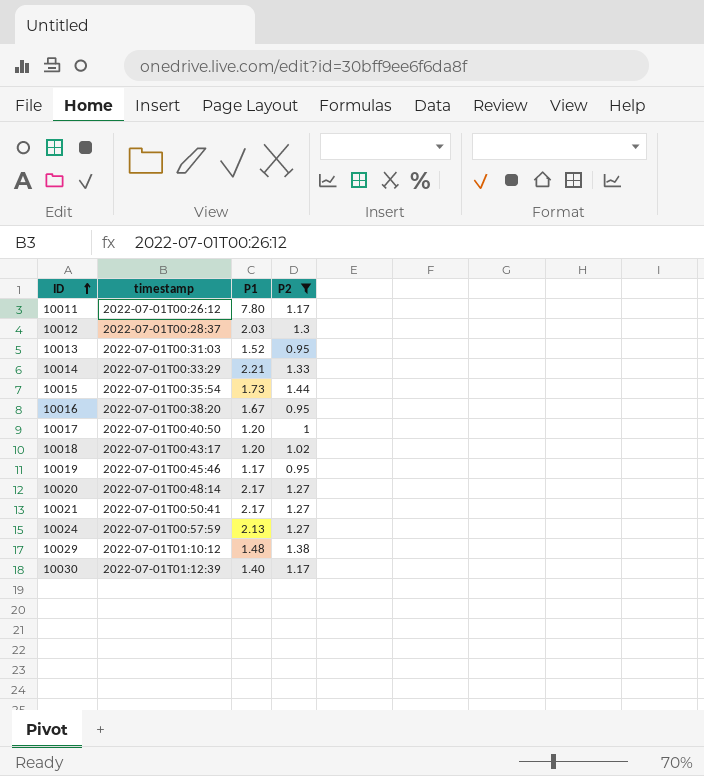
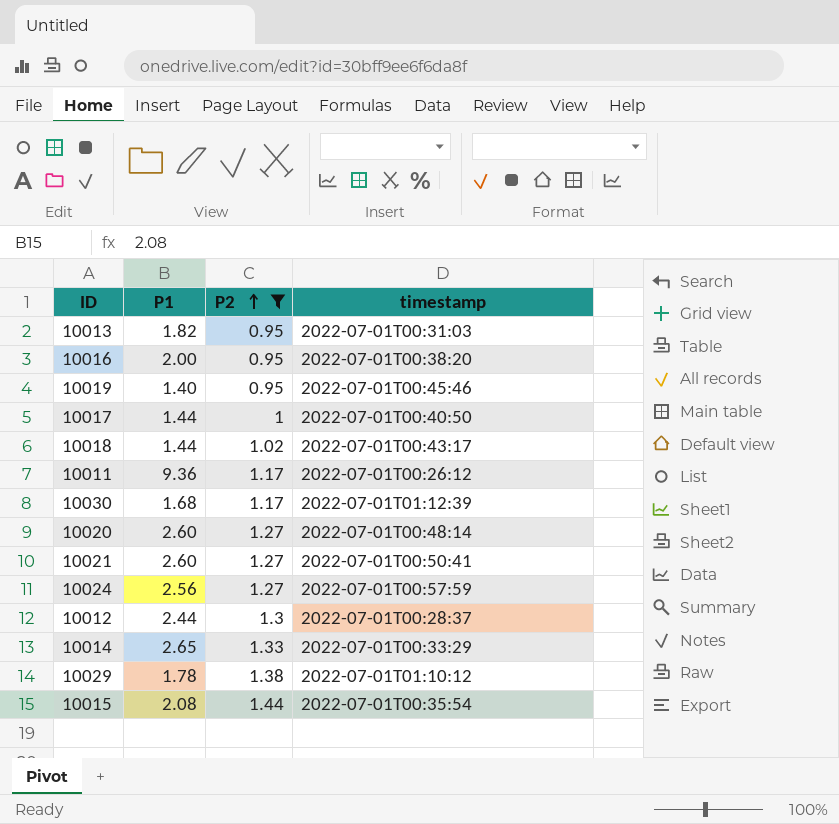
row order: ID ascending -> P2 ascending
column timestamp | position: 2 -> 4
10013 | P1: 1.52 -> 1.82
10016 | P1: 1.67 -> 2.00
10019 | P1: 1.17 -> 1.40
10017 | P1: 1.20 -> 1.44
10018 | P1: 1.20 -> 1.44
10011 | P1: 7.80 -> 9.36
10030 | P1: 1.40 -> 1.68
10020 | P1: 2.17 -> 2.60
10021 | P1: 2.17 -> 2.60
10024 | P1: 2.13 -> 2.56
10012 | P1: 2.03 -> 2.44
10014 | P1: 2.21 -> 2.65
10029 | P1: 1.48 -> 1.78
10015 | P1: 1.73 -> 2.08

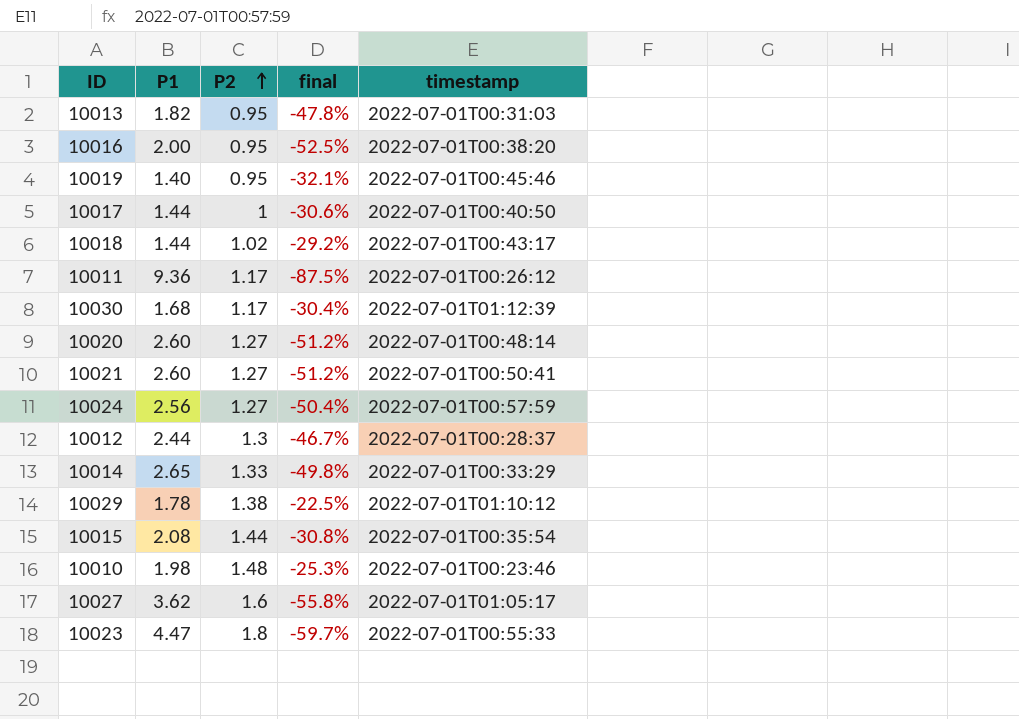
filter: P2 <= 1.44 -> none
column final | formula: none -> ([P2] - [P1]) / [P1]

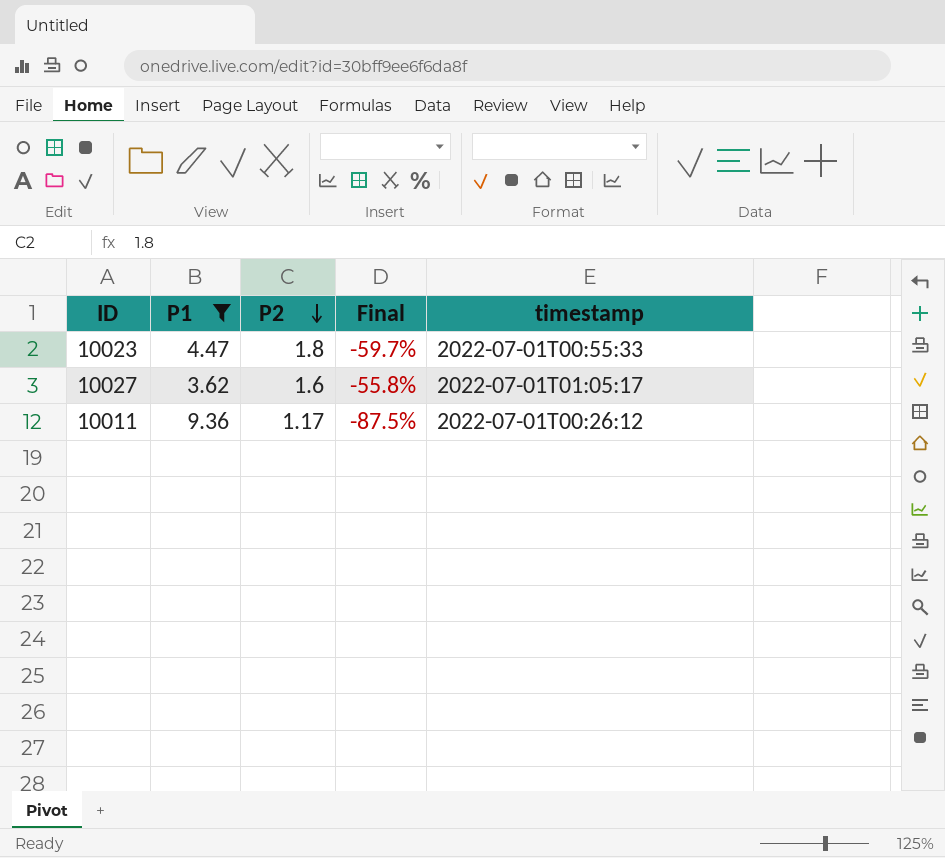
filter: none -> P1 >= 3.62
row order: P2 ascending -> P2 descending
column name: final -> Final

